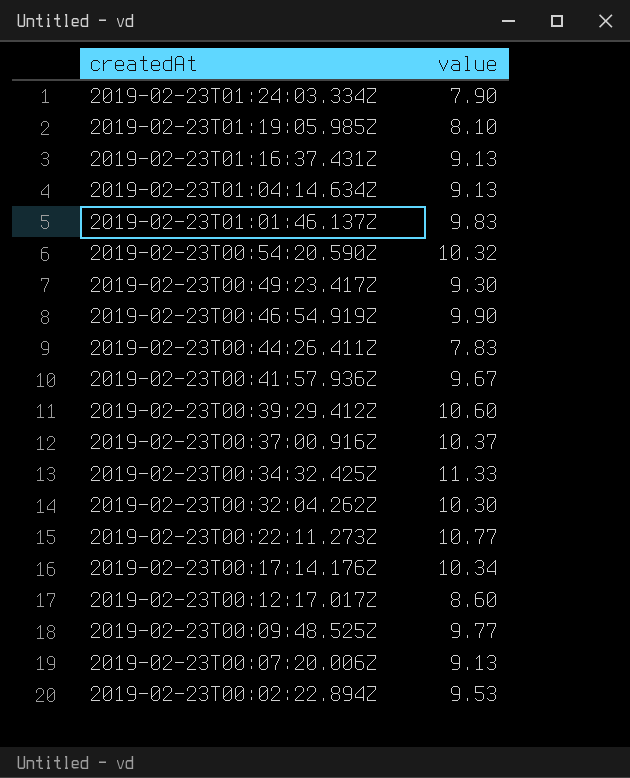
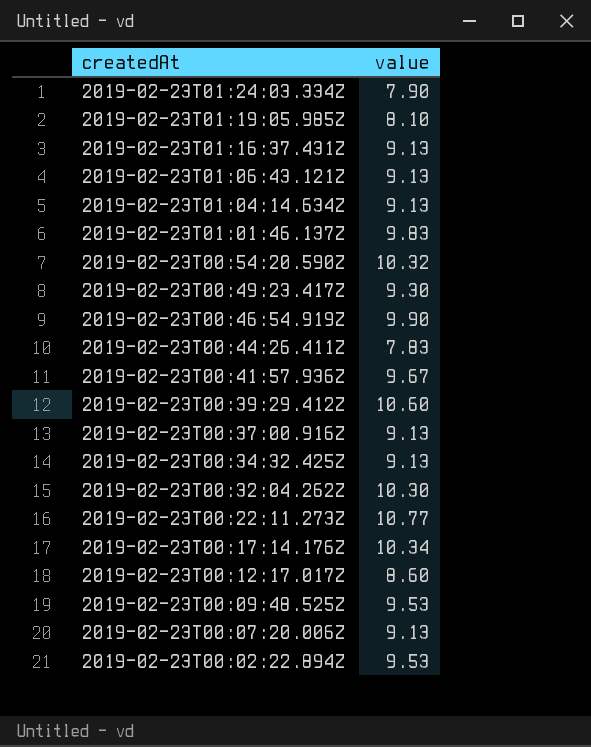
row 2019-02-23T01:06:43.121Z: none -> 9.13
2019-02-23T00:37:00.916Z | value: 10.37 -> 9.13
2019-02-23T00:34:32.425Z | value: 11.33 -> 9.13
2019-02-23T00:09:48.525Z | value: 9.77 -> 9.53

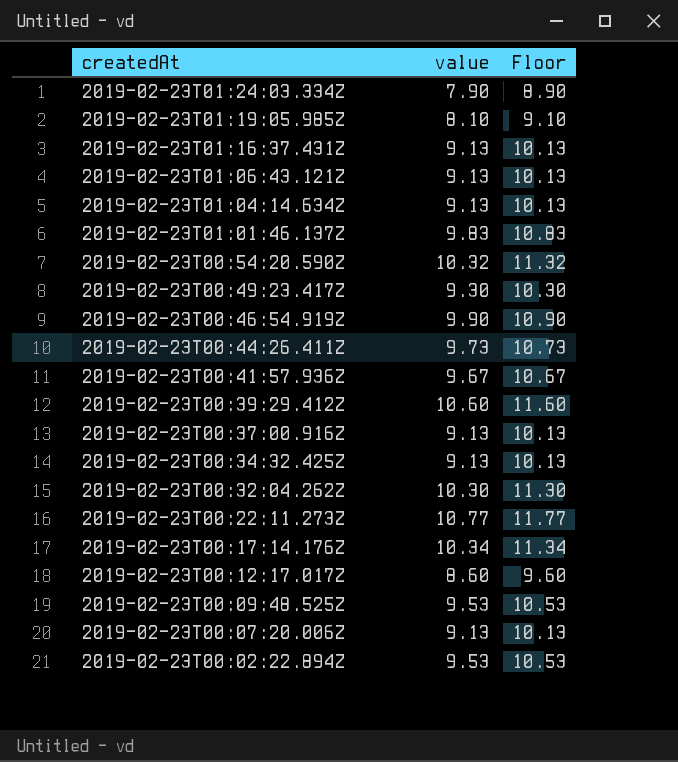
column Floor | formula: none -> [value] + 1
2019-02-23T00:44:26.411Z | value: 7.83 -> 9.73

